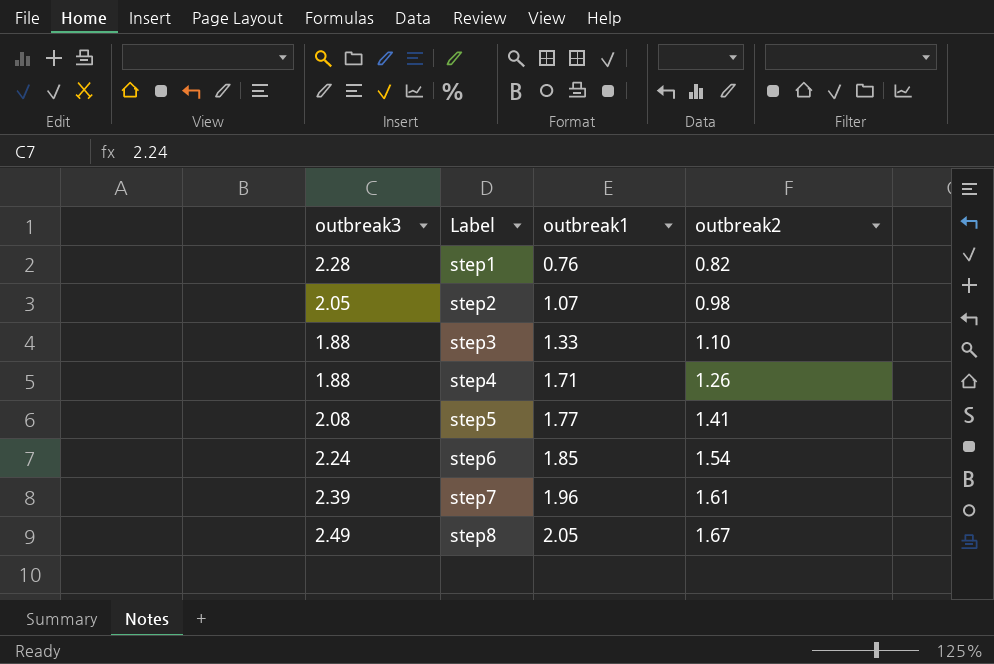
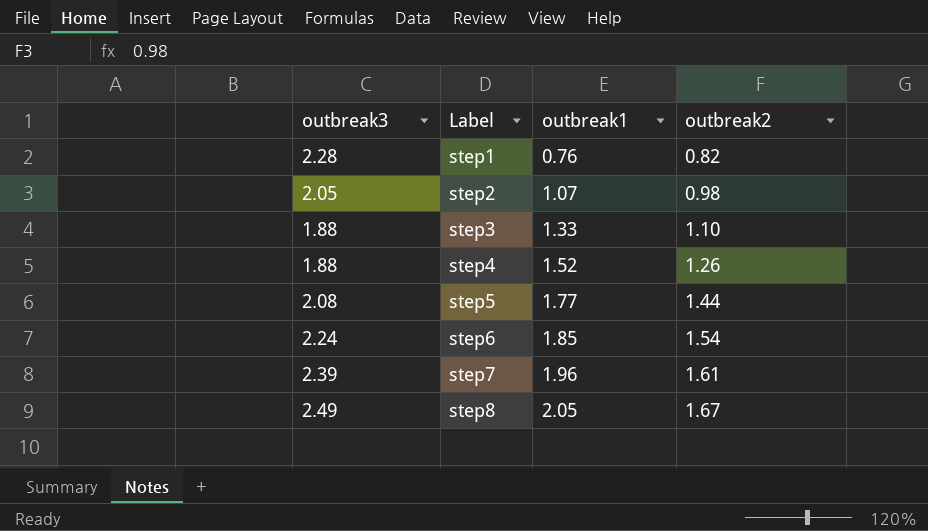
step4 | outbreak1: 1.71 -> 1.52
step5 | outbreak2: 1.41 -> 1.44

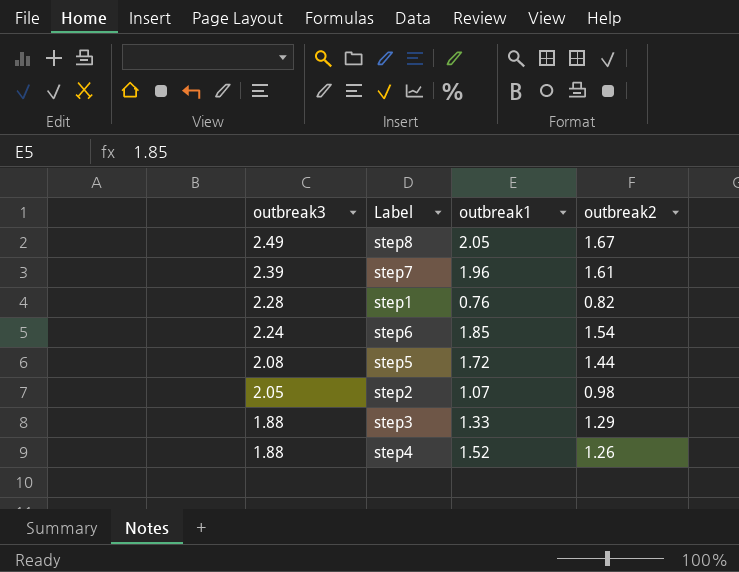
row order: Label ascending -> outbreak3 descending
step5 | outbreak1: 1.77 -> 1.72
step3 | outbreak2: 1.10 -> 1.29

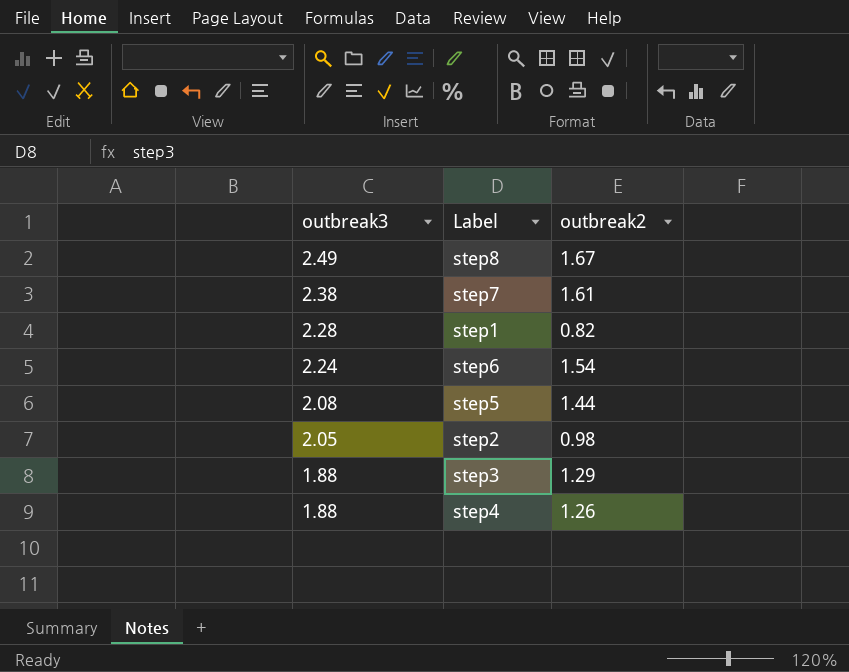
column outbreak1 | position: 3 -> none
step7 | outbreak3: 2.39 -> 2.38

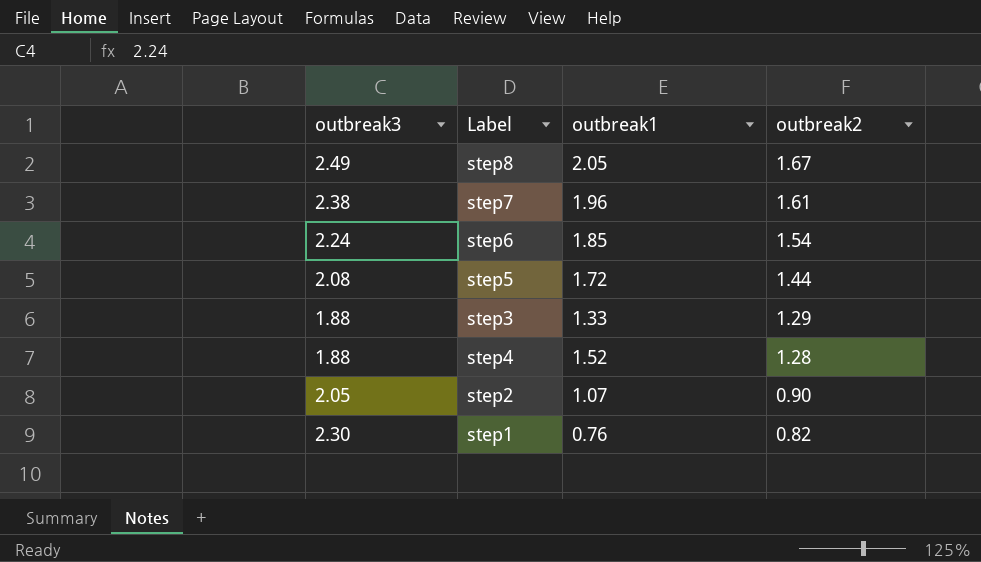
row order: outbreak3 descending -> outbreak2 descending
column outbreak1 | position: none -> 3
step4 | outbreak2: 1.26 -> 1.28
step2 | outbreak2: 0.98 -> 0.90
step1 | outbreak3: 2.28 -> 2.30

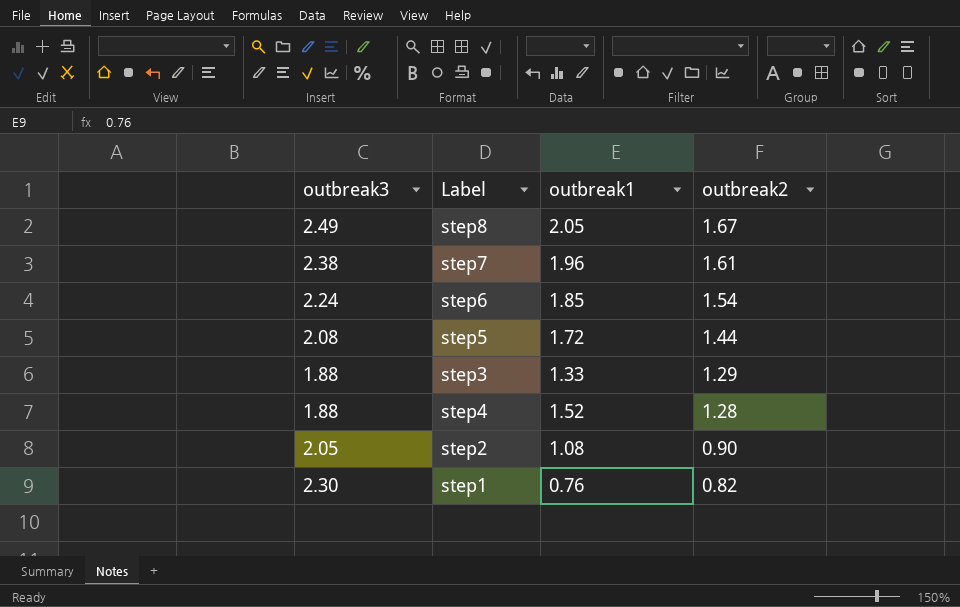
step2 | outbreak1: 1.07 -> 1.08

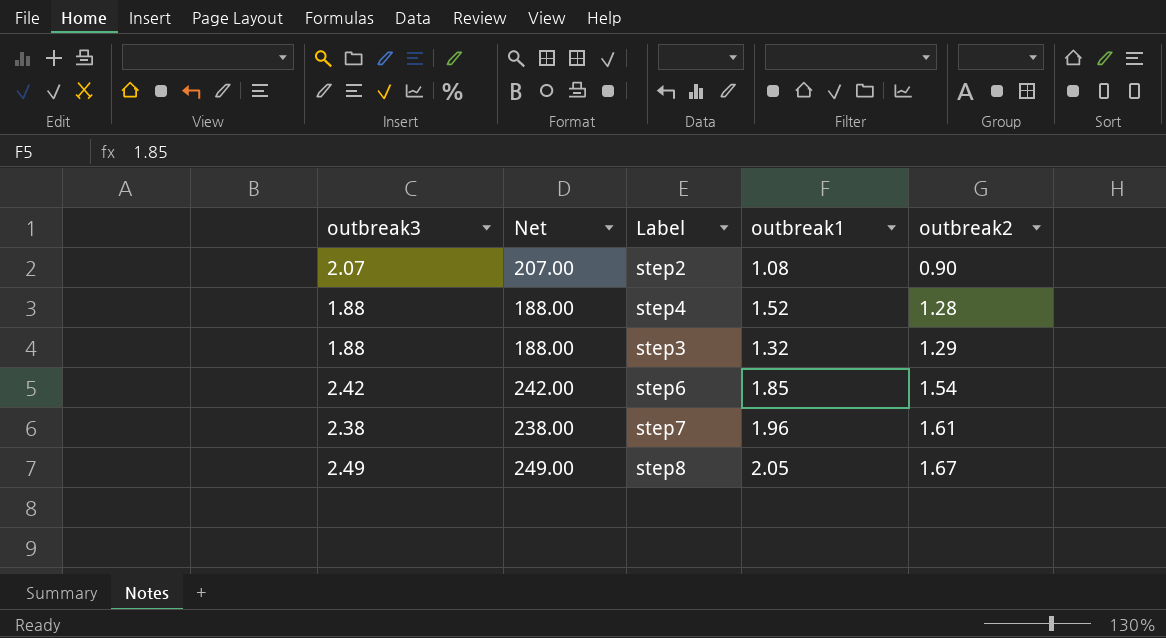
row order: outbreak2 descending -> outbreak2 ascending
column Net | formula: none -> [outbreak3] * 100
row step5: 2.08 | 1.72 | 1.44 -> none
row step1: 2.30 | 0.76 | 0.82 -> none
step2 | outbreak3: 2.05 -> 2.07
step3 | outbreak1: 1.33 -> 1.32
step6 | outbreak3: 2.24 -> 2.42

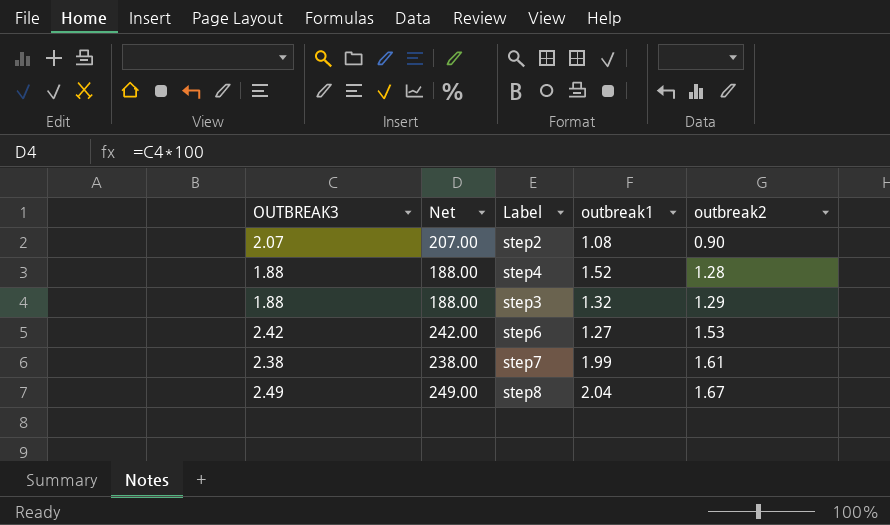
column name: outbreak3 -> OUTBREAK3
step6 | outbreak1: 1.85 -> 1.27
step6 | outbreak2: 1.54 -> 1.53
step7 | outbreak1: 1.96 -> 1.99
step8 | outbreak1: 2.05 -> 2.04

